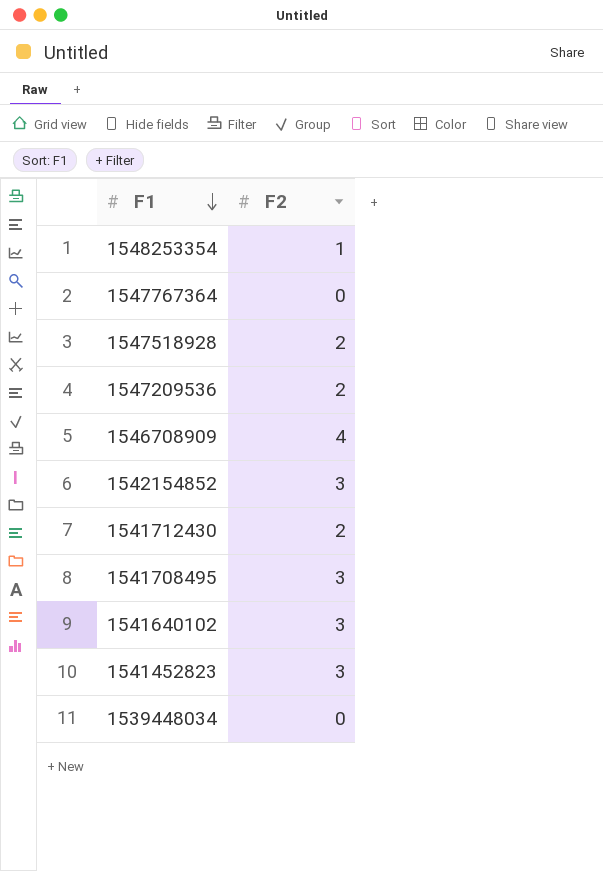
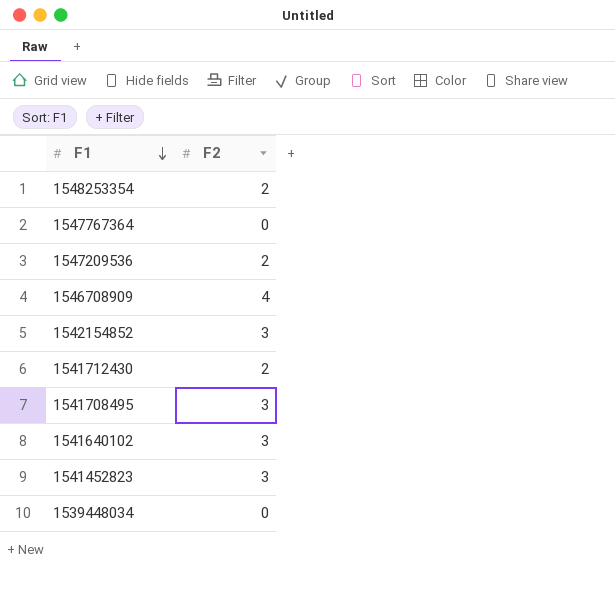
row 1547518928: 2 -> none
1548253354 | F2: 1 -> 2

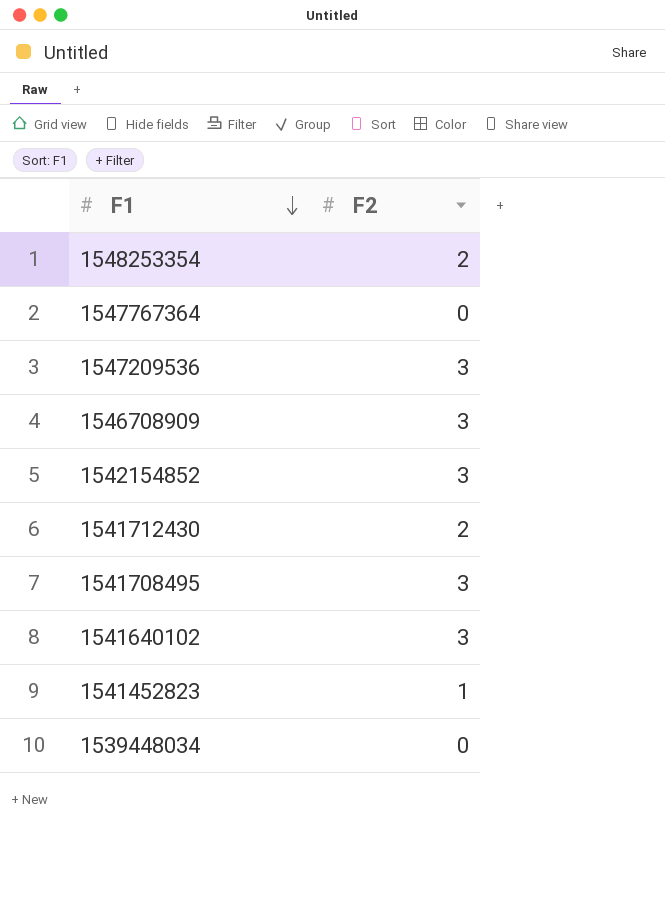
1547209536 | F2: 2 -> 3
1546708909 | F2: 4 -> 3
1541452823 | F2: 3 -> 1

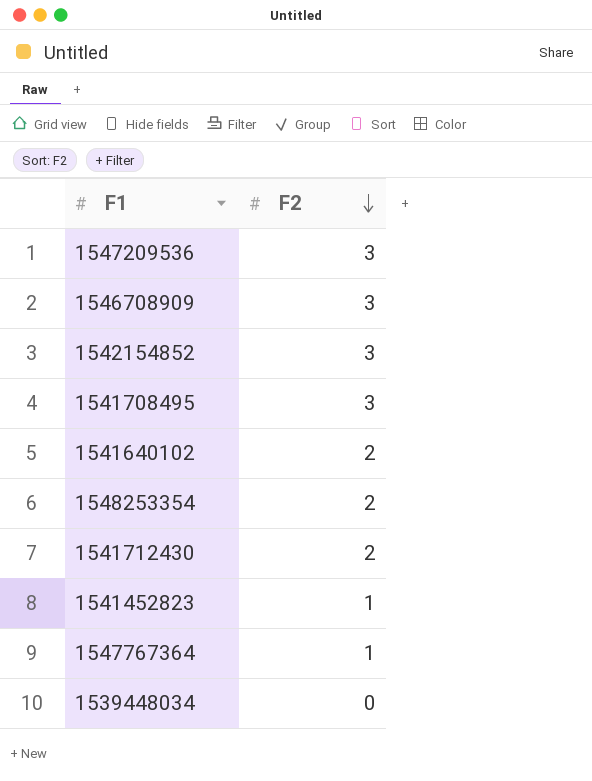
row order: F1 descending -> F2 descending
1541640102 | F2: 3 -> 2
1547767364 | F2: 0 -> 1

